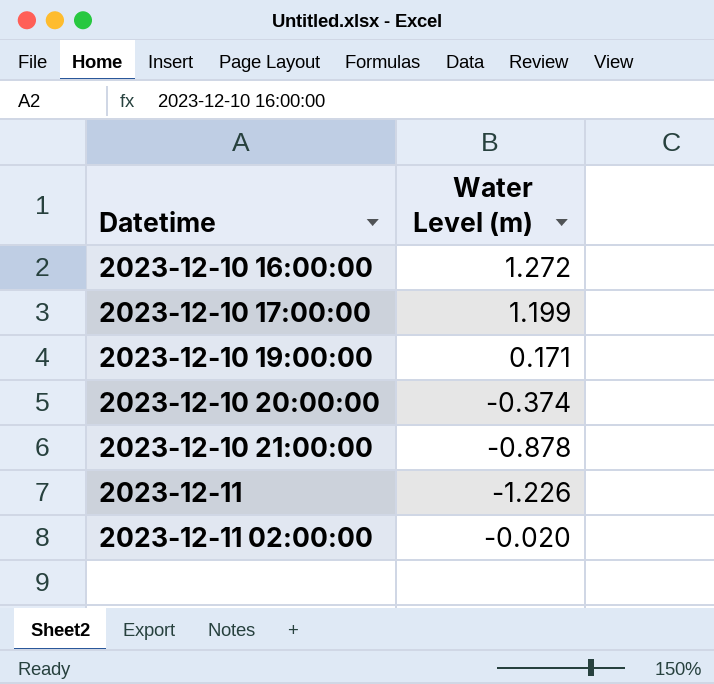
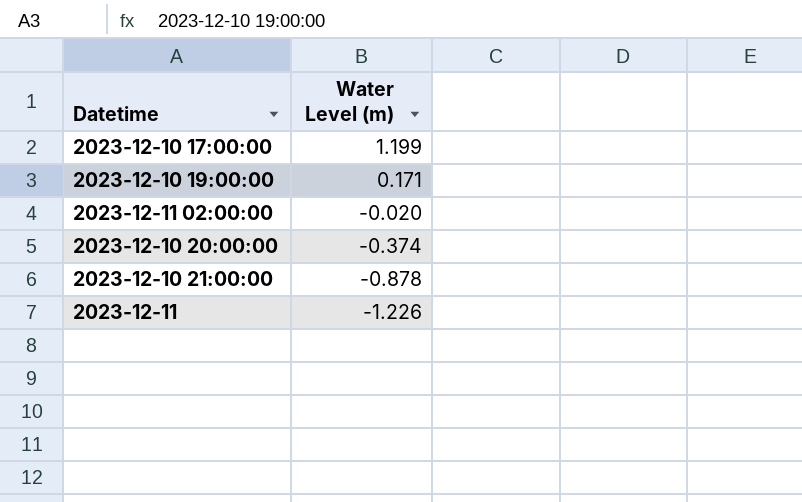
row order: Datetime ascending -> Water Level (m) descending
row 2023-12-10 16:00:00: 1.272 -> none

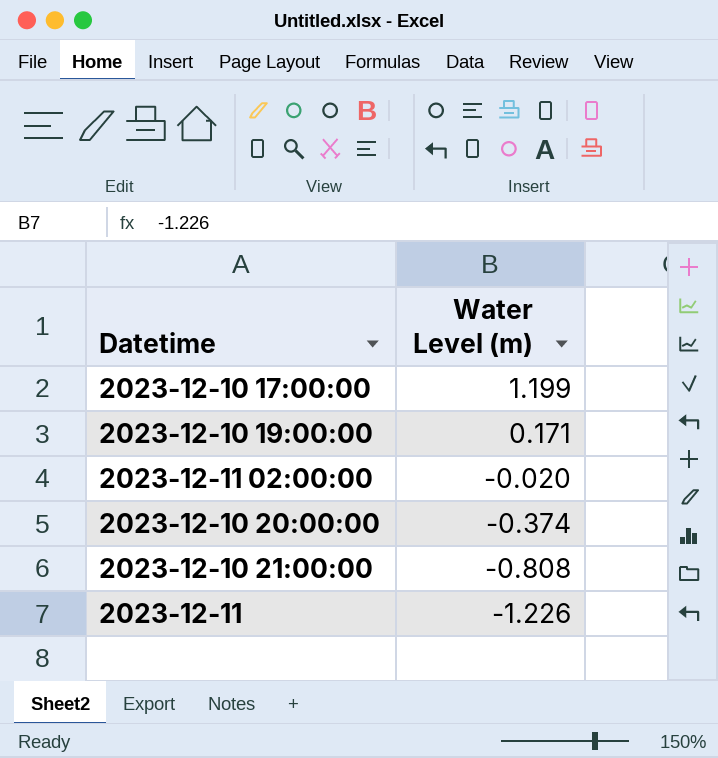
2023-12-10 21:00:00 | Water Level (m): -0.878 -> -0.808

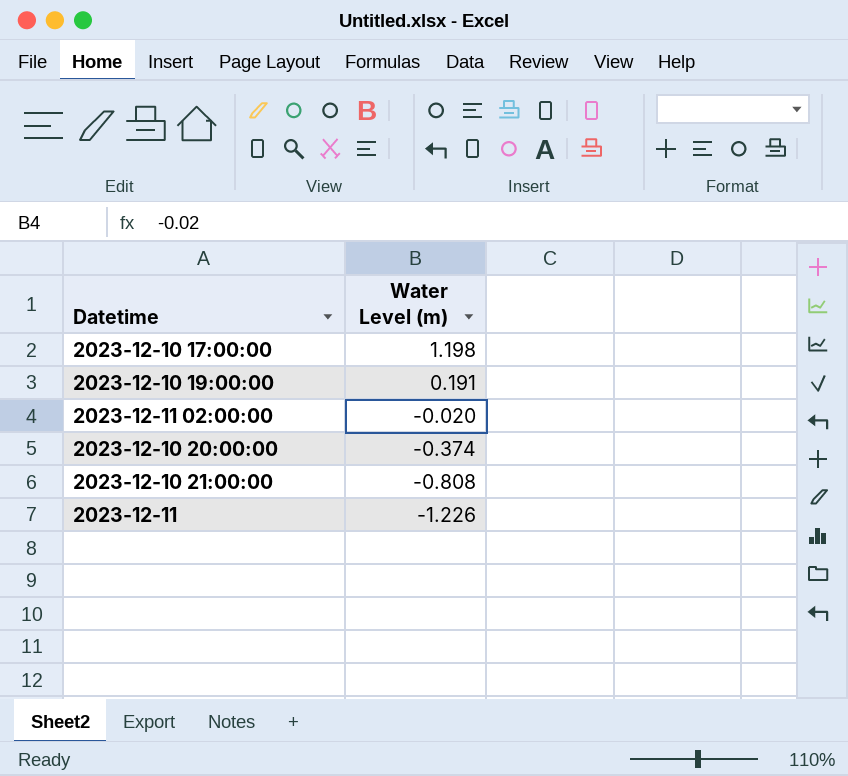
2023-12-10 17:00:00 | Water Level (m): 1.199 -> 1.198
2023-12-10 19:00:00 | Water Level (m): 0.171 -> 0.191

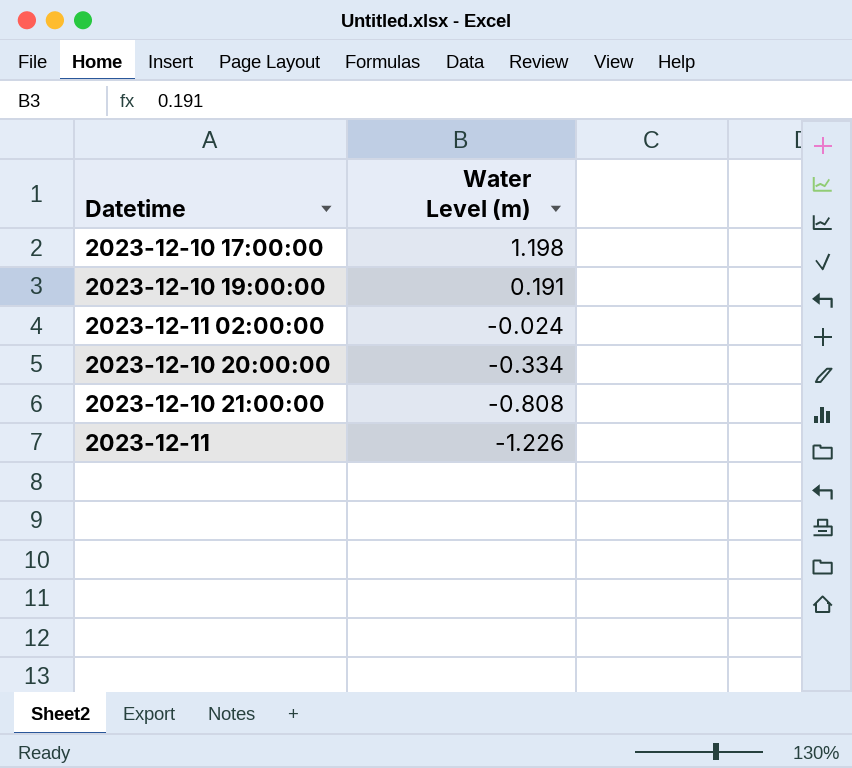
2023-12-11 02:00:00 | Water Level (m): -0.020 -> -0.024
2023-12-10 20:00:00 | Water Level (m): -0.374 -> -0.334

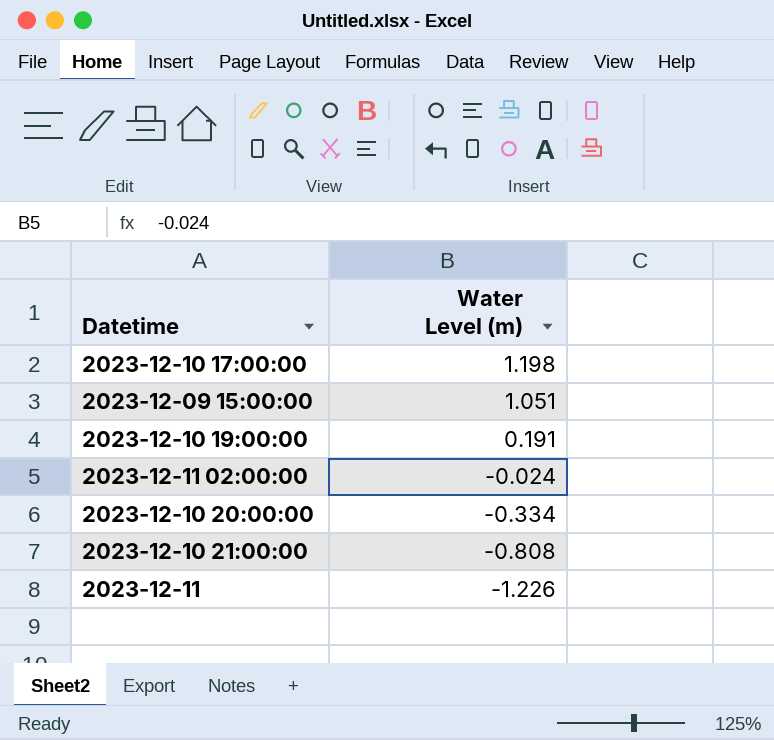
row 2023-12-09 15:00:00: none -> 1.051

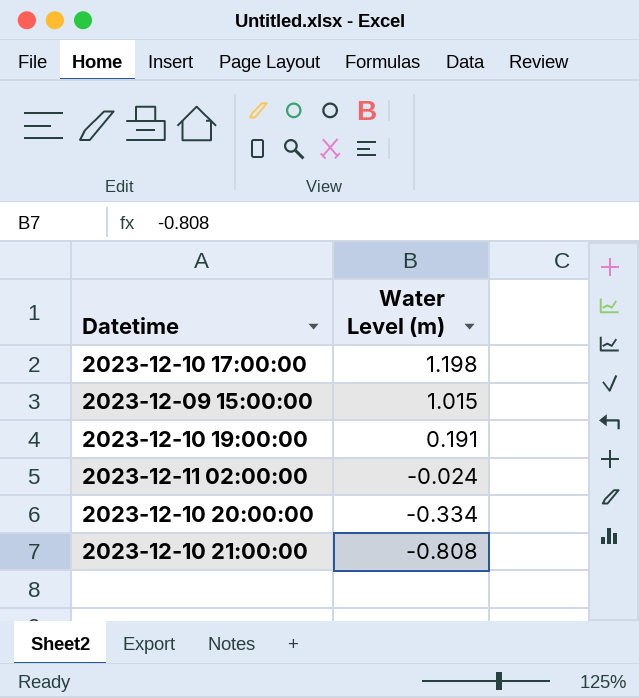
row 2023-12-11: -1.226 -> none
2023-12-09 15:00:00 | Water Level (m): 1.051 -> 1.015

